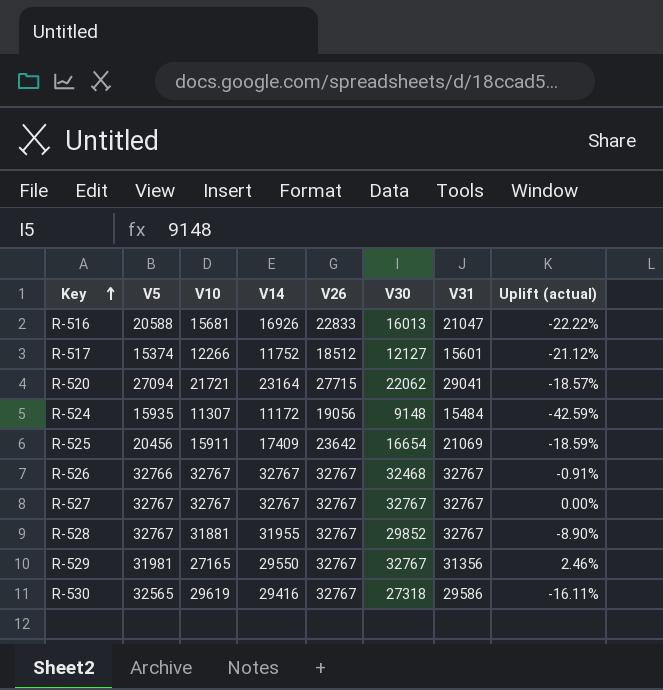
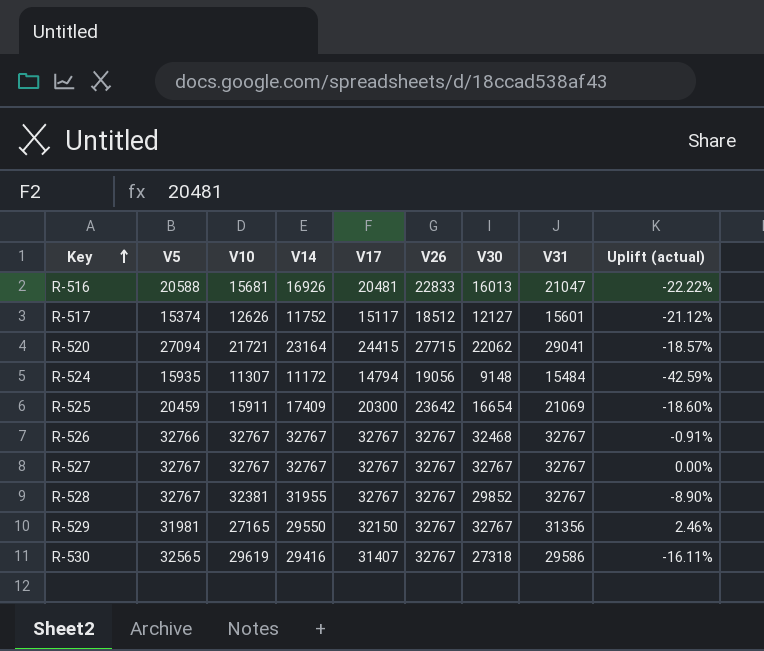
column V17 | position: none -> 5
R-517 | V10: 12266 -> 12626
R-525 | V5: 20456 -> 20459
R-525 | Uplift (actual): -18.59% -> -18.60%
R-528 | V10: 31881 -> 32381

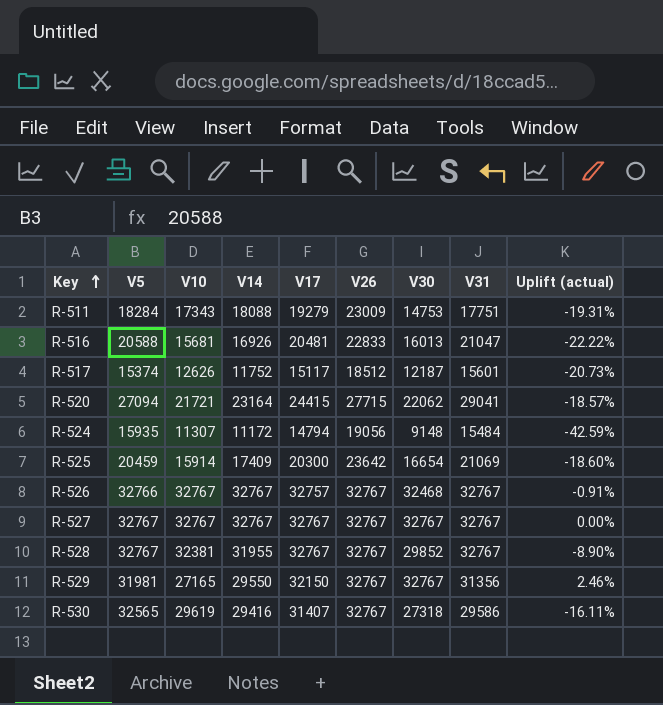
row R-511: none -> 18284 | 17343 | 18088 | 19279 | 23009 | 14753 | 17751 | -19.31%
R-517 | V30: 12127 -> 12187
R-517 | Uplift (actual): -21.12% -> -20.73%
R-525 | V10: 15911 -> 15914
R-526 | V17: 32767 -> 32757

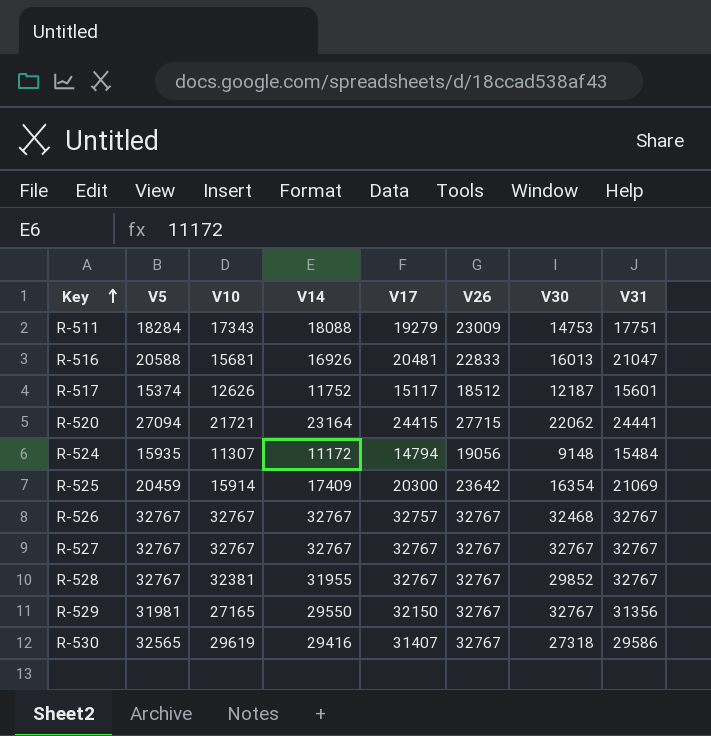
column Uplift (actual) | formula: ([V30] - [V5]) / [V5] -> none
R-520 | V31: 29041 -> 24441
R-525 | V30: 16654 -> 16354
R-526 | V5: 32766 -> 32767

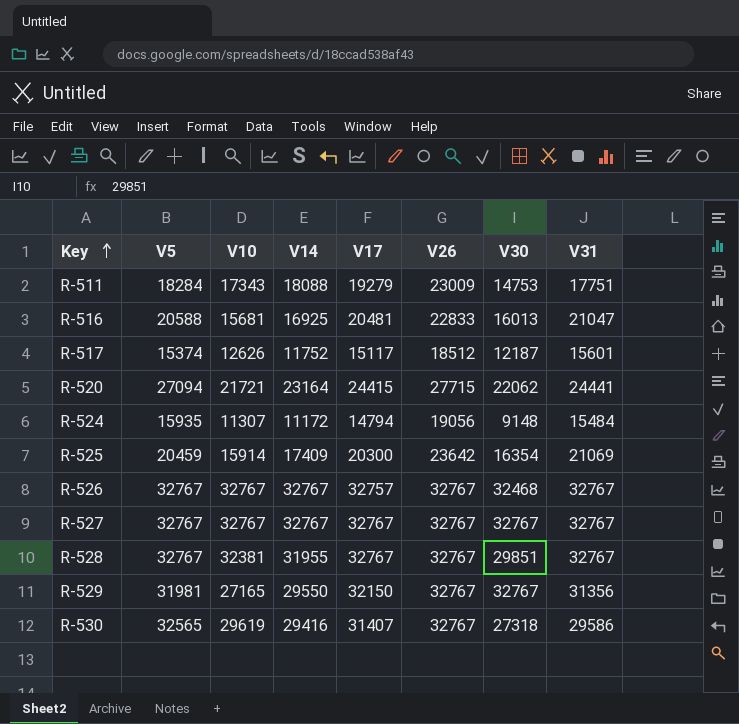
R-516 | V14: 16926 -> 16925
R-528 | V30: 29852 -> 29851

